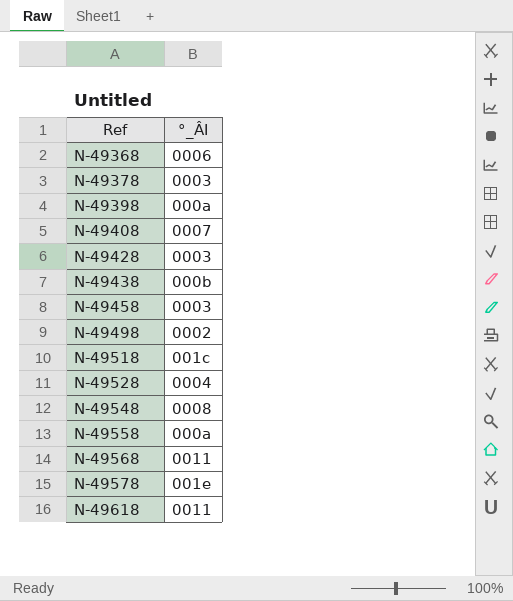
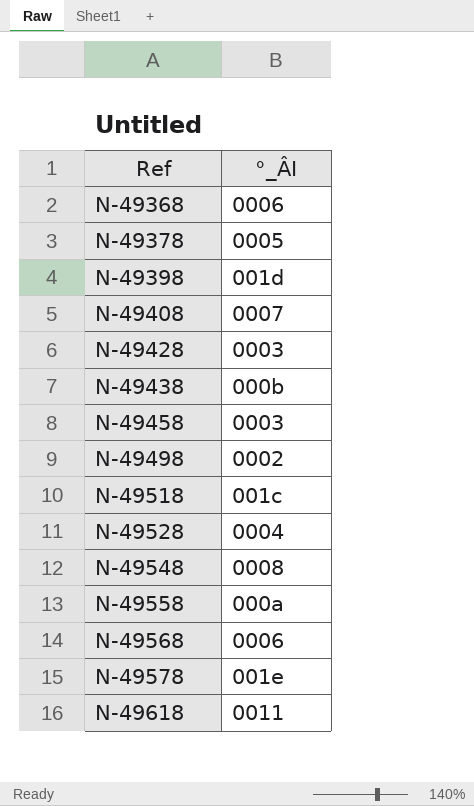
N-49378 | °_ÂI: 0003 -> 0005
N-49398 | °_ÂI: 000a -> 001d
N-49568 | °_ÂI: 0011 -> 0006

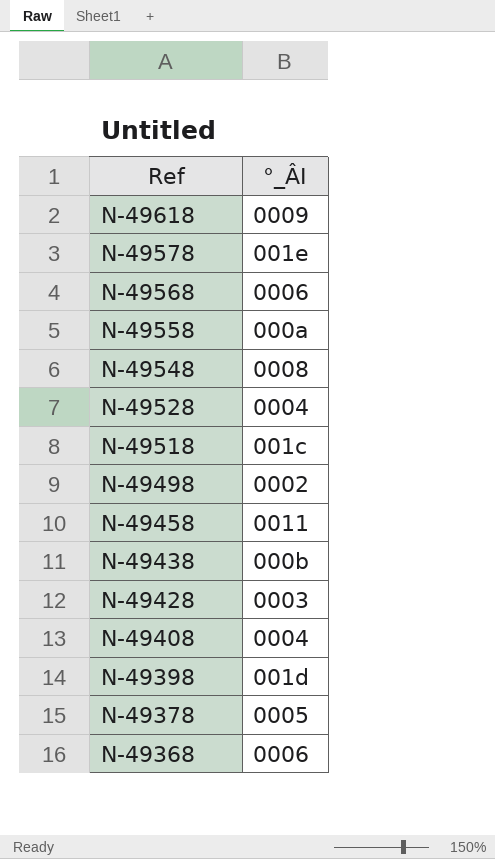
row order: Ref ascending -> Ref descending
N-49618 | °_ÂI: 0011 -> 0009
N-49458 | °_ÂI: 0003 -> 0011
N-49408 | °_ÂI: 0007 -> 0004

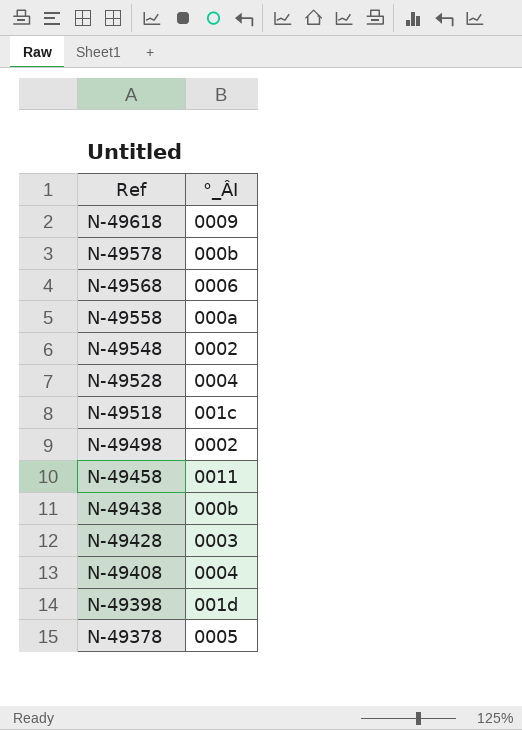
row N-49368: 0006 -> none
N-49578 | °_ÂI: 001e -> 000b
N-49548 | °_ÂI: 0008 -> 0002

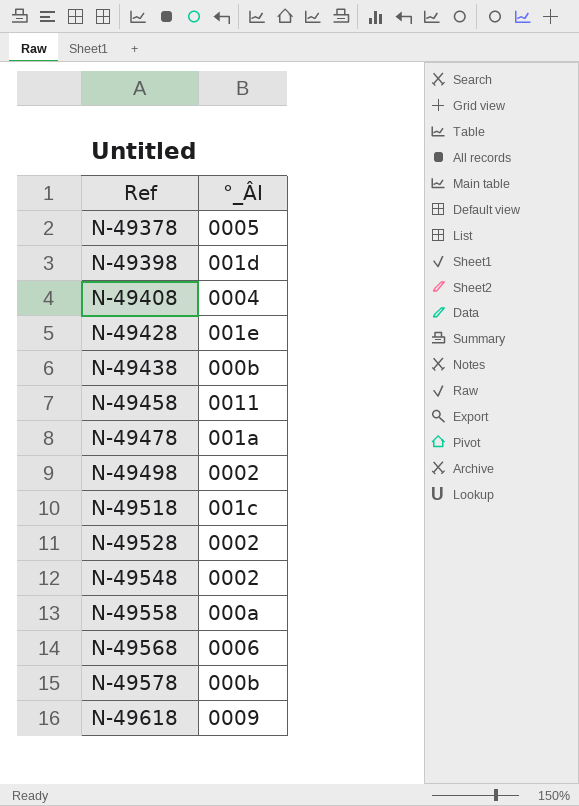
row order: Ref descending -> Ref ascending
N-49428 | °_ÂI: 0003 -> 001e
row N-49478: none -> 001a
N-49528 | °_ÂI: 0004 -> 0002

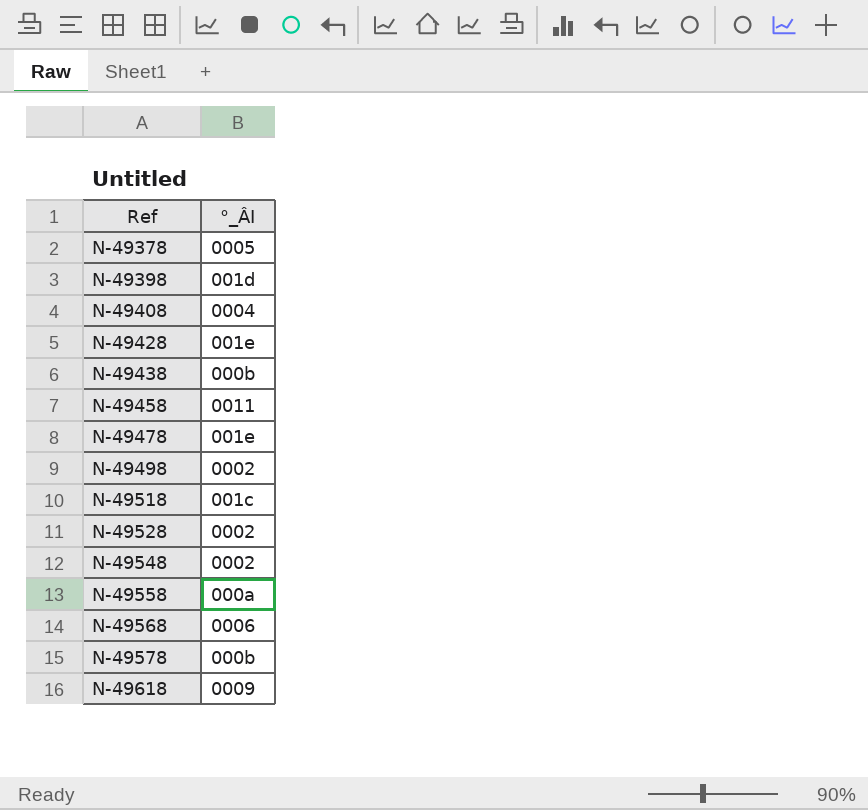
N-49478 | °_ÂI: 001a -> 001e

